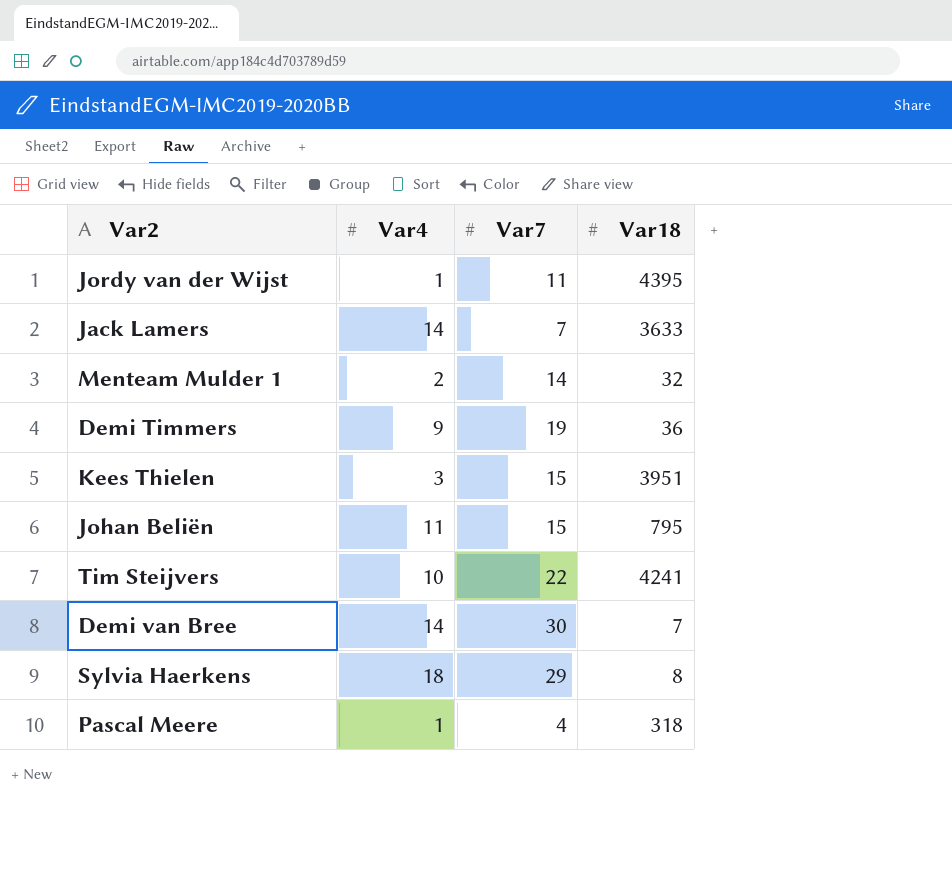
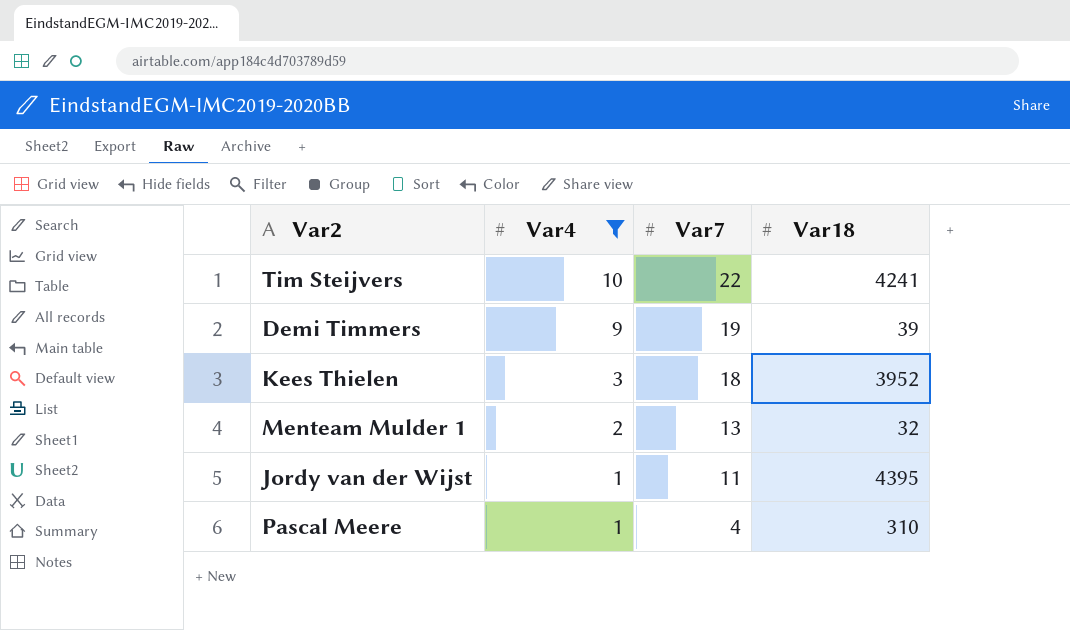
filter: none -> Var4 <= 10
row order: none -> Var4 descending
Demi Timmers | Var18: 36 -> 39
Kees Thielen | Var7: 15 -> 18
Kees Thielen | Var18: 3951 -> 3952
Menteam Mulder 1 | Var7: 14 -> 13
Pascal Meere | Var18: 318 -> 310

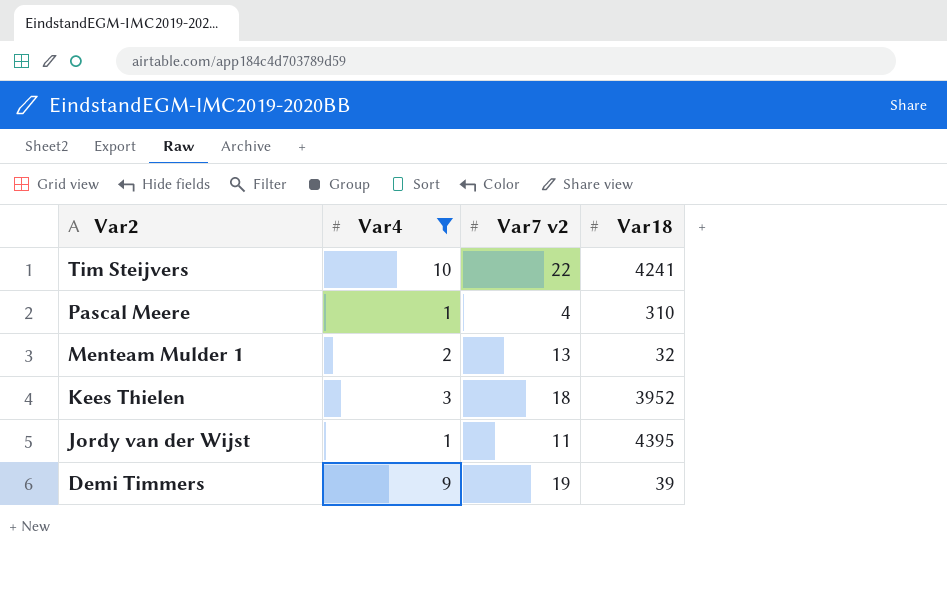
row order: Var4 descending -> Var2 descending
column name: Var7 -> Var7 v2

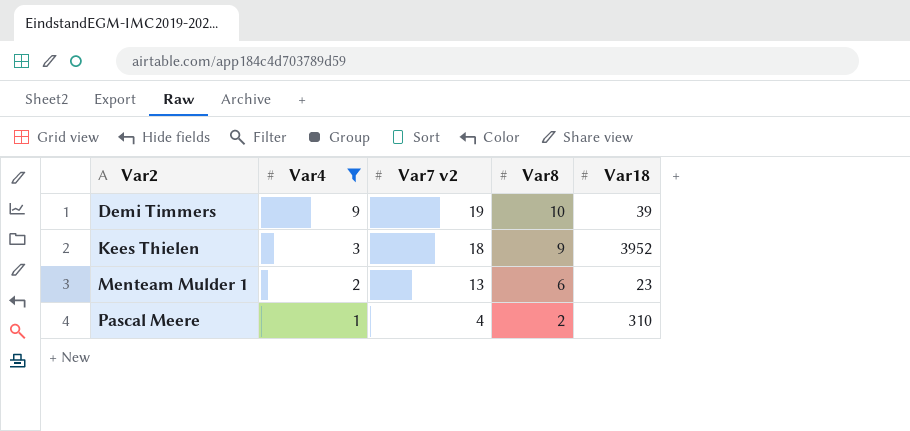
row order: Var2 descending -> Var2 ascending
column Var8 | position: none -> 4
row Tim Steijvers: 10 | 22 | 4241 -> none
row Jordy van der Wijst: 1 | 11 | 4395 -> none
Menteam Mulder 1 | Var18: 32 -> 23

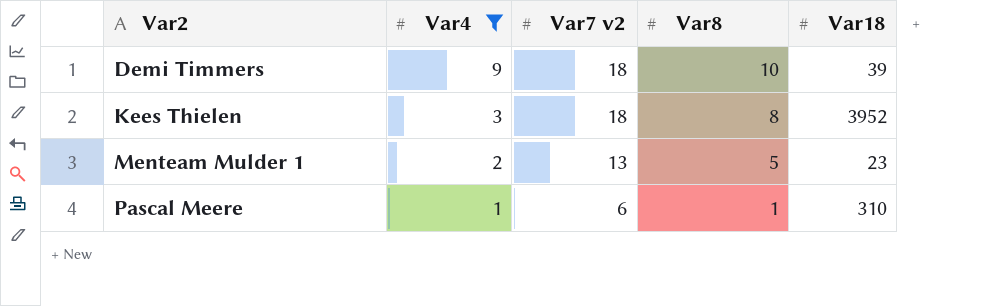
Demi Timmers | Var7 v2: 19 -> 18
Kees Thielen | Var8: 9 -> 8
Menteam Mulder 1 | Var8: 6 -> 5
Pascal Meere | Var7 v2: 4 -> 6
Pascal Meere | Var8: 2 -> 1

